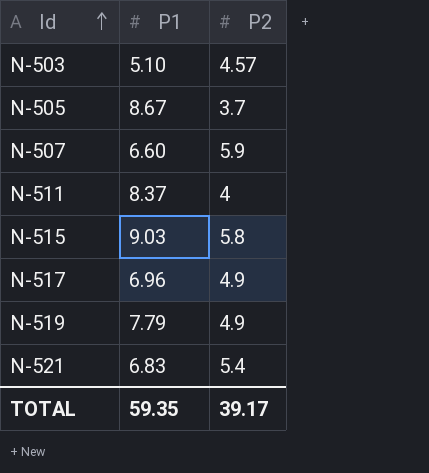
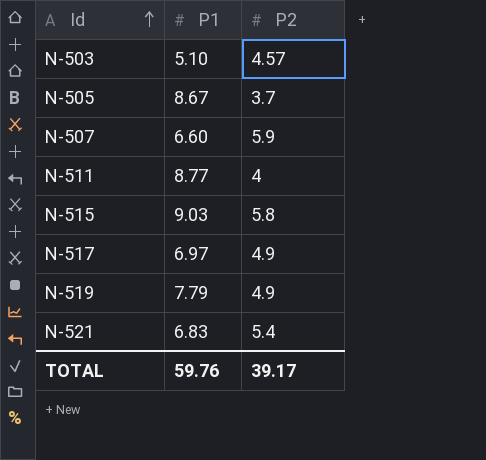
N-511 | P1: 8.37 -> 8.77
N-517 | P1: 6.96 -> 6.97
TOTAL | P1: 59.35 -> 59.76

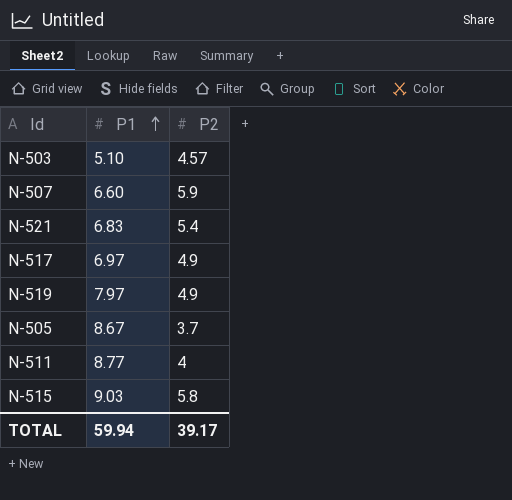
row order: Id ascending -> P1 ascending
N-519 | P1: 7.79 -> 7.97
TOTAL | P1: 59.76 -> 59.94

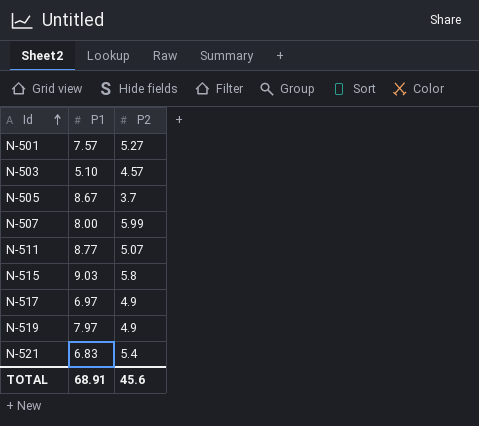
row order: P1 ascending -> Id ascending
row N-501: none -> 7.57 | 5.27
N-507 | P1: 6.60 -> 8.00
N-507 | P2: 5.9 -> 5.99
N-511 | P2: 4 -> 5.07
TOTAL | P1: 59.94 -> 68.91
TOTAL | P2: 39.17 -> 45.6

